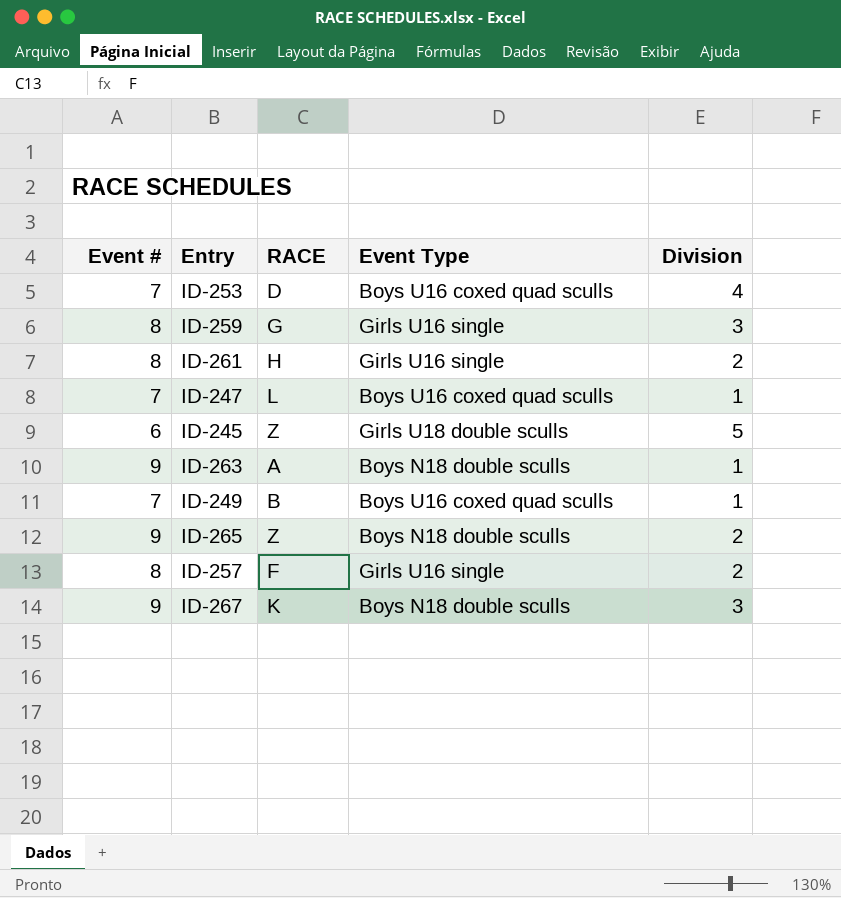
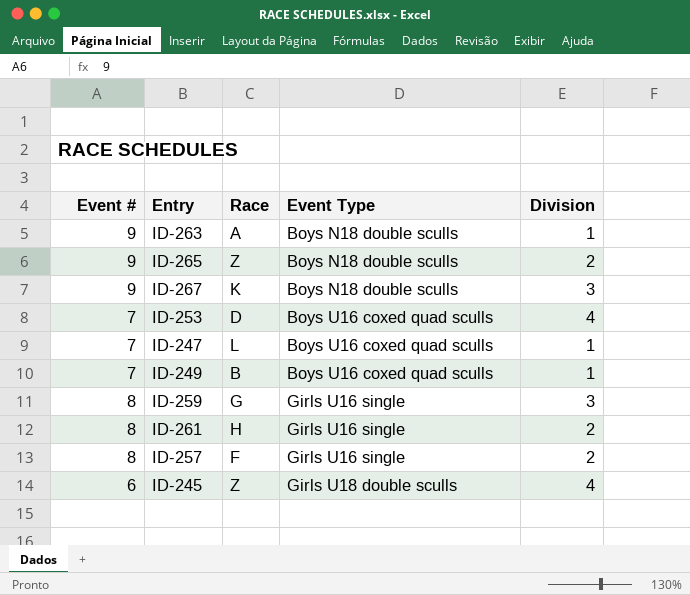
row order: none -> Event Type ascending
column name: RACE -> Race
ID-245 | Division: 5 -> 4

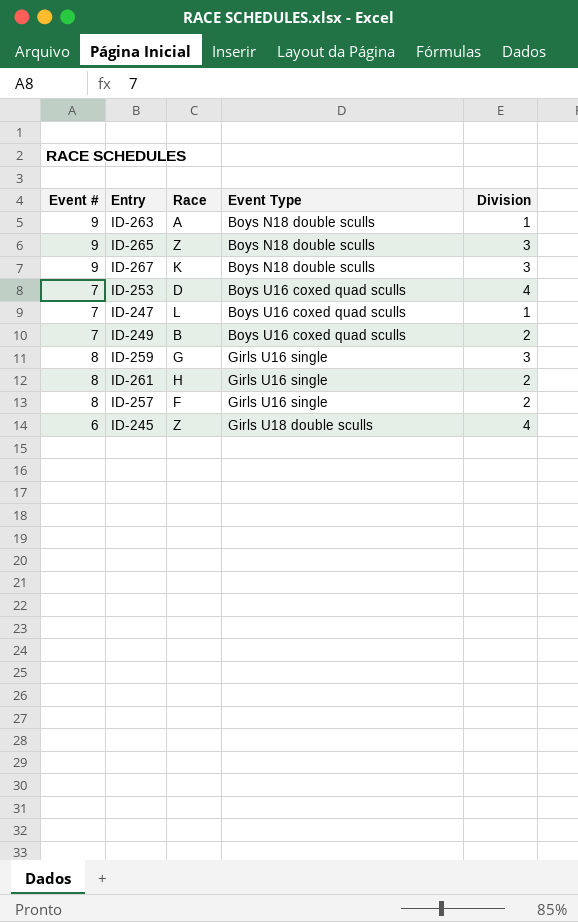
ID-265 | Division: 2 -> 3
ID-249 | Division: 1 -> 2

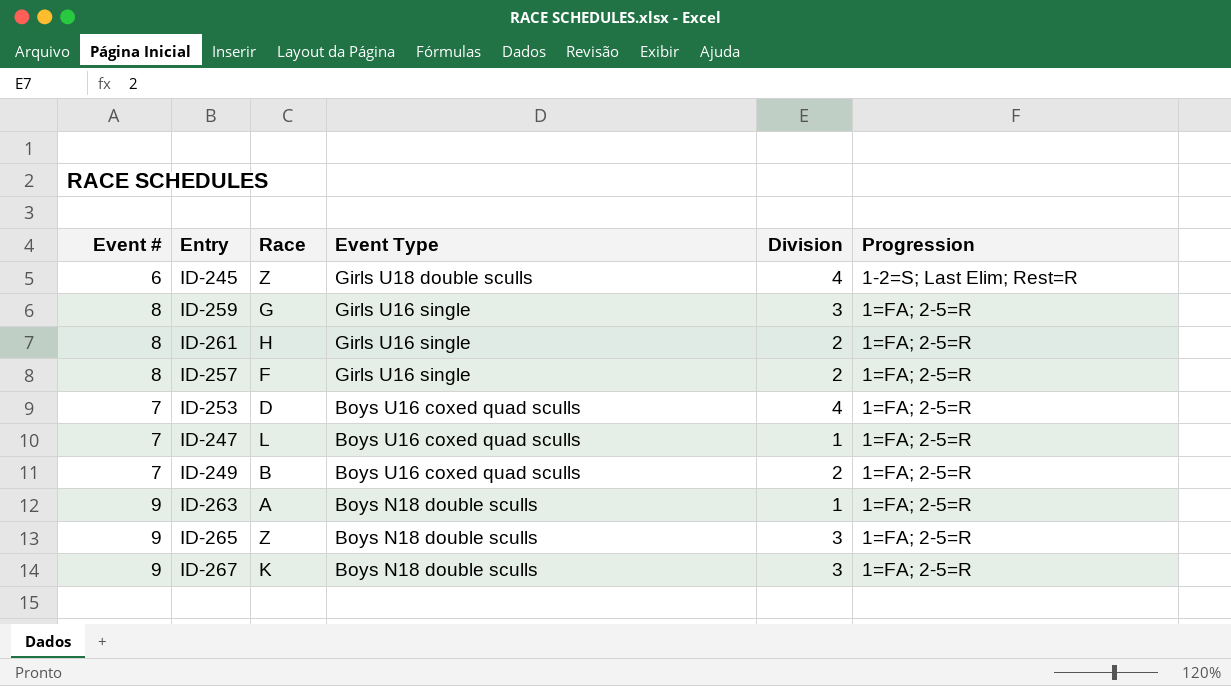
row order: Event Type ascending -> Event Type descending
column Progression | position: none -> 6

